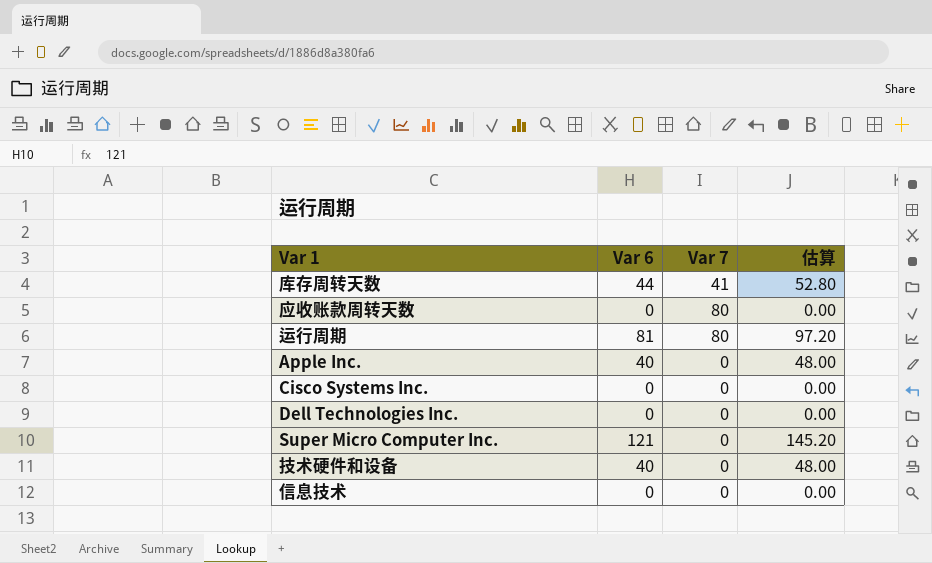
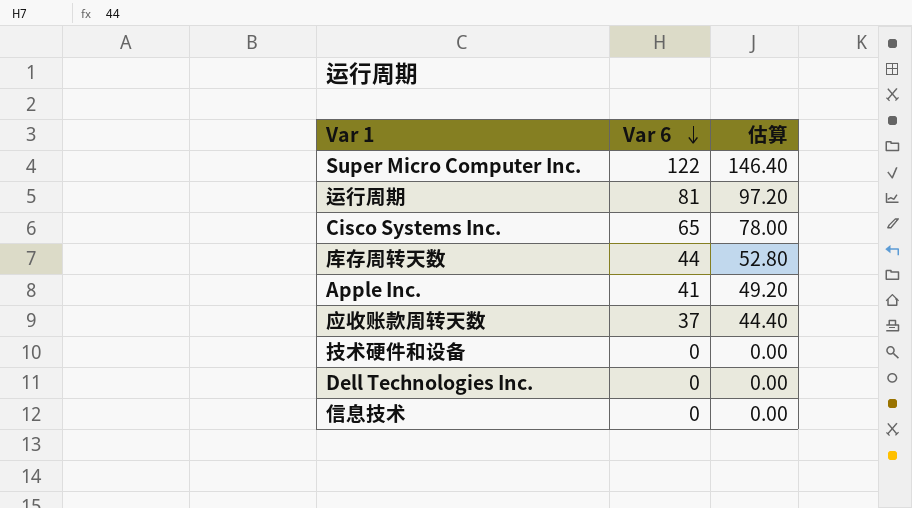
row order: none -> Var 6 descending
column Var 7 | position: 3 -> none
Super Micro Computer Inc. | Var 6: 121 -> 122
Super Micro Computer Inc. | 估算: 145.20 -> 146.40
Cisco Systems Inc. | Var 6: 0 -> 65
Cisco Systems Inc. | 估算: 0.00 -> 78.00
Apple Inc. | Var 6: 40 -> 41
Apple Inc. | 估算: 48.00 -> 49.20
应收账款周转天数 | Var 6: 0 -> 37
应收账款周转天数 | 估算: 0.00 -> 44.40
技术硬件和设备 | Var 6: 40 -> 0
技术硬件和设备 | 估算: 48.00 -> 0.00

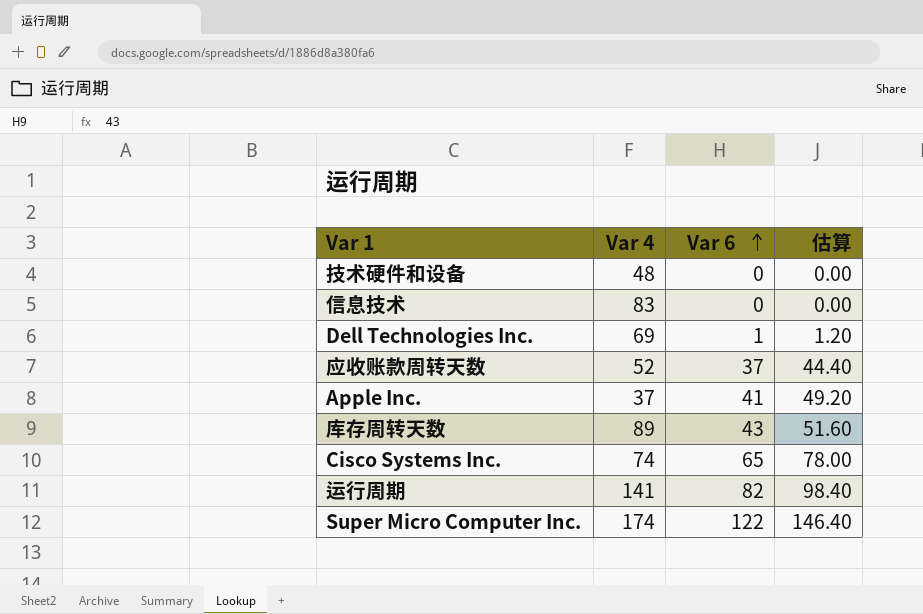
row order: Var 6 descending -> Var 6 ascending
column Var 4 | position: none -> 2
Dell Technologies Inc. | Var 6: 0 -> 1
Dell Technologies Inc. | 估算: 0.00 -> 1.20
库存周转天数 | Var 6: 44 -> 43
库存周转天数 | 估算: 52.80 -> 51.60
运行周期 | Var 6: 81 -> 82
运行周期 | 估算: 97.20 -> 98.40

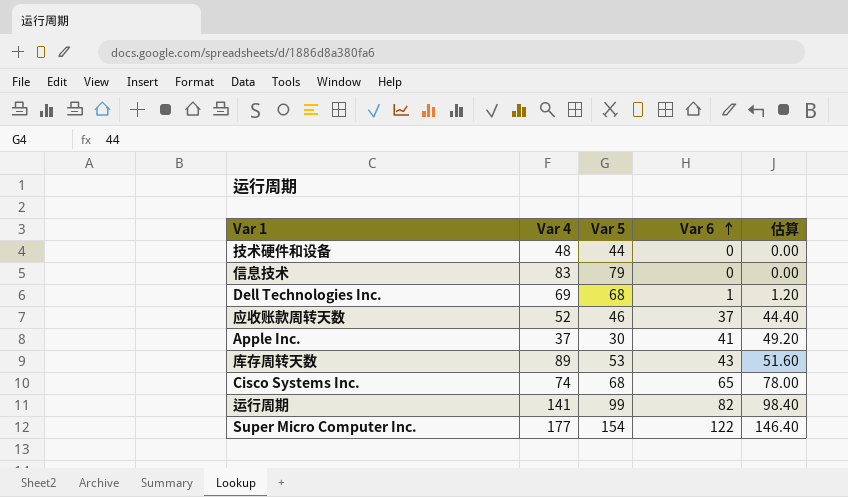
column Var 5 | position: none -> 3
Super Micro Computer Inc. | Var 4: 174 -> 177

